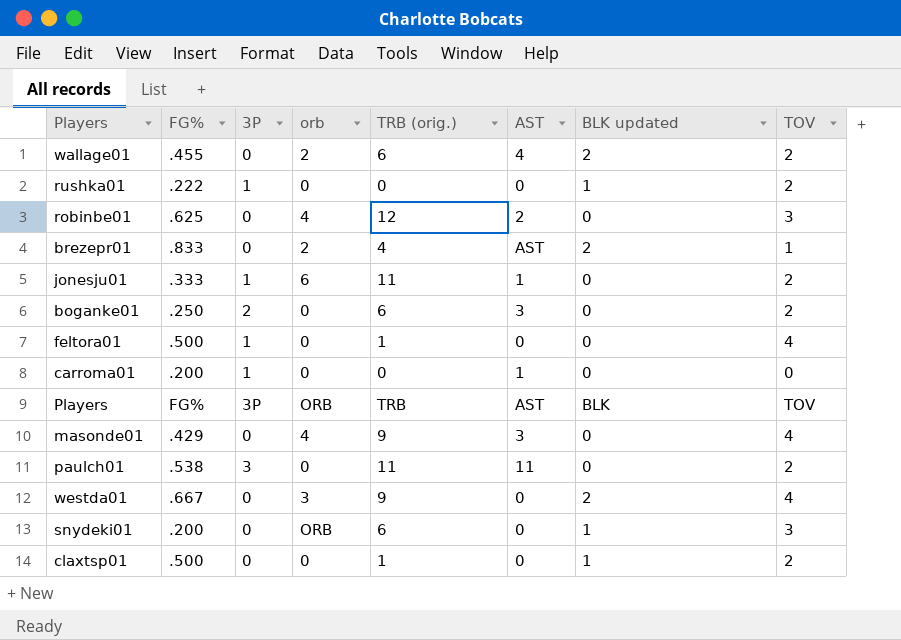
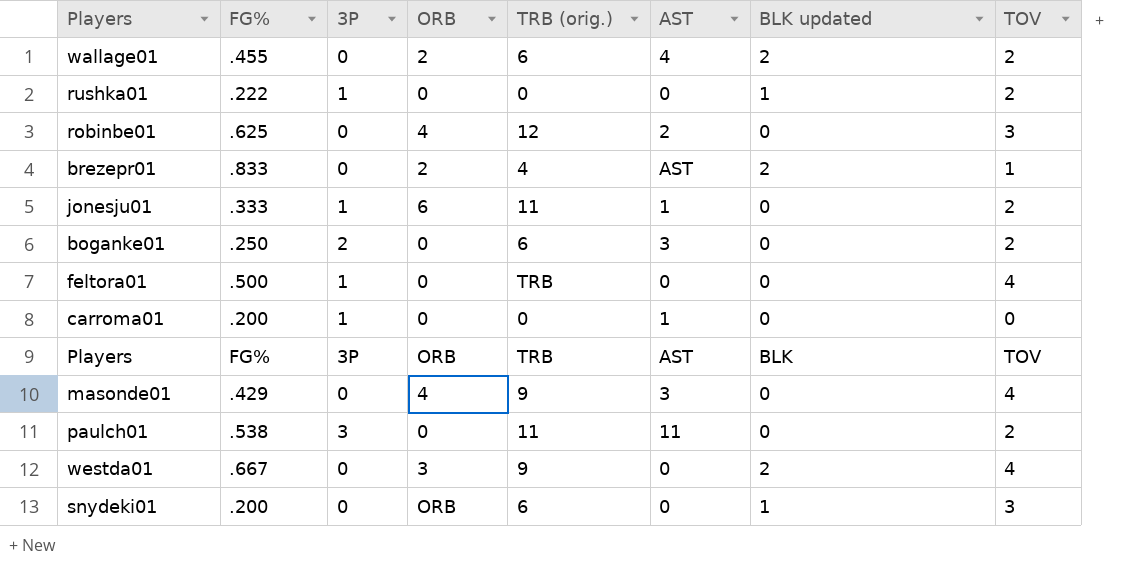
column name: orb -> ORB
row claxtsp01: .500 | 0 | 0 | 1 | 0 | 1 | 2 -> none
feltora01 | TRB (orig.): 1 -> TRB

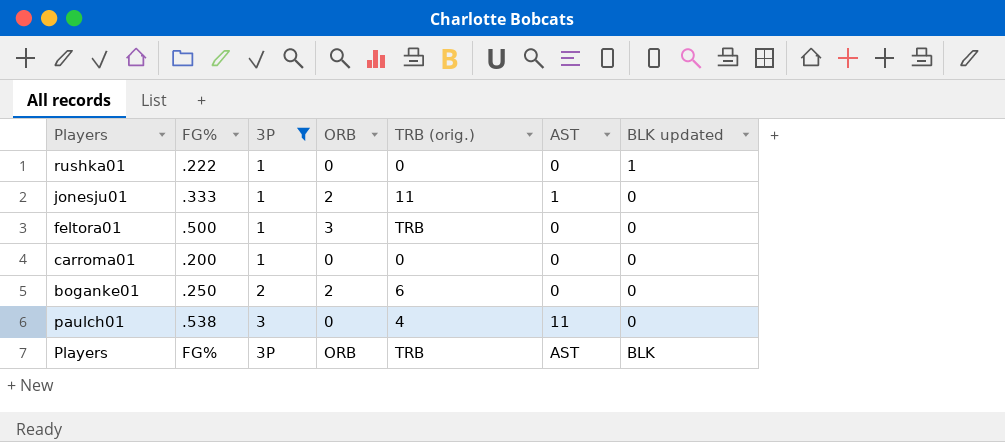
filter: none -> 3P != 0
row order: none -> 3P ascending
column TOV | position: 8 -> none
jonesju01 | ORB: 6 -> 2
feltora01 | ORB: 0 -> 3
carroma01 | AST: 1 -> 0
boganke01 | ORB: 0 -> 2
boganke01 | AST: 3 -> 0
paulch01 | TRB (orig.): 11 -> 4

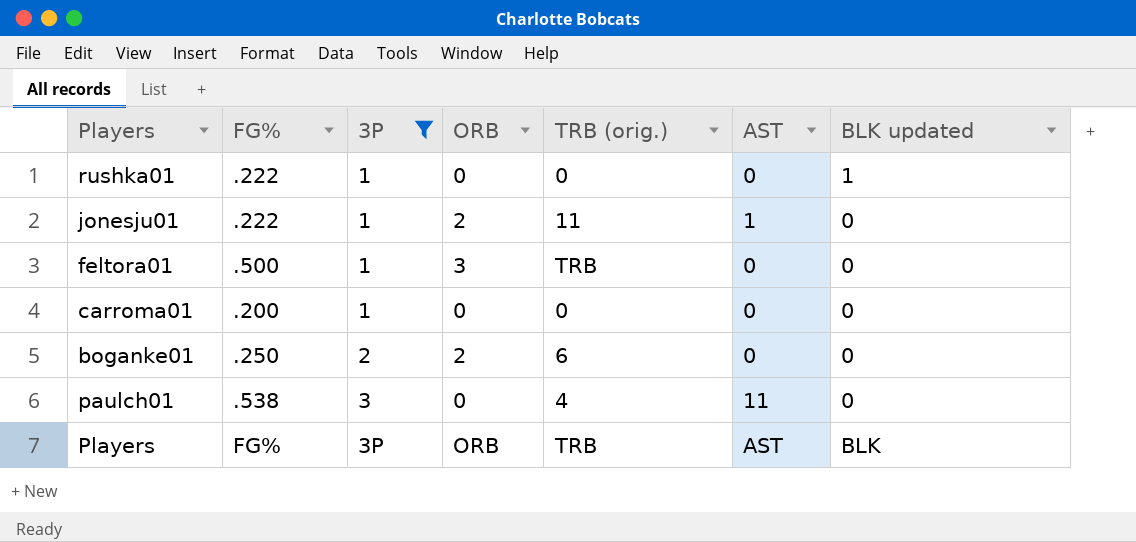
jonesju01 | FG%: .333 -> .222

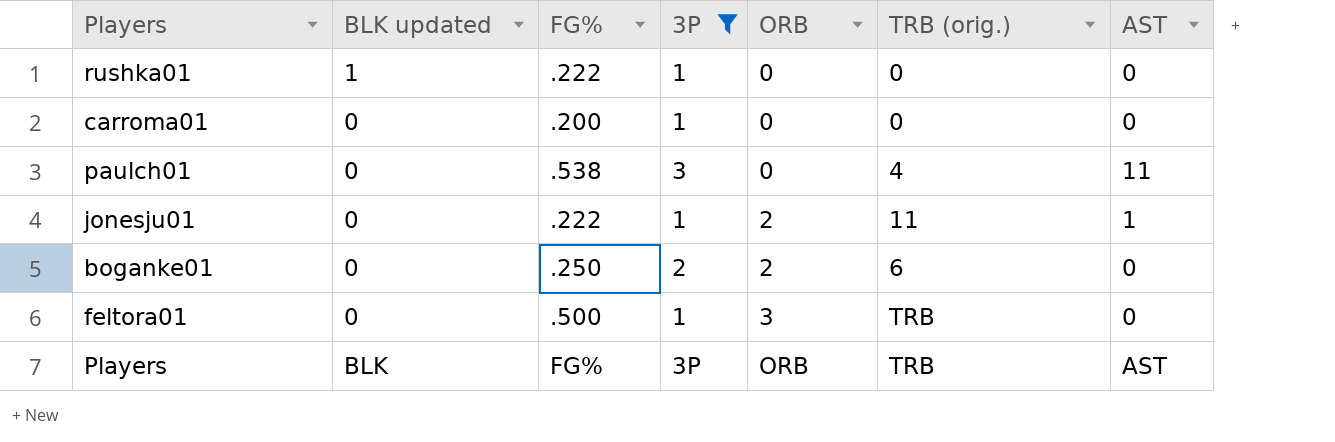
row order: 3P ascending -> ORB ascending
column BLK updated | position: 7 -> 2

